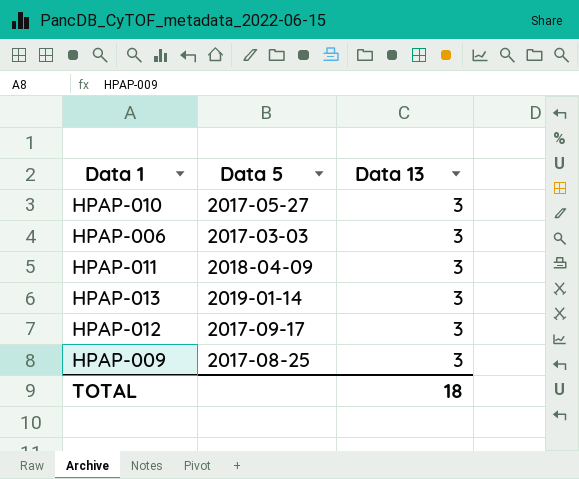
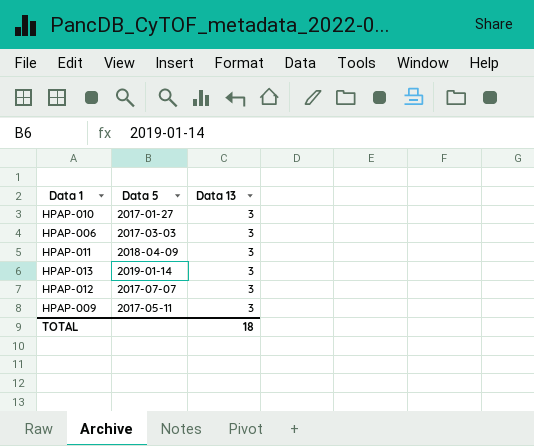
HPAP-010 | Data 5: 2017-05-27 -> 2017-01-27
HPAP-012 | Data 5: 2017-09-17 -> 2017-07-07
HPAP-009 | Data 5: 2017-08-25 -> 2017-05-11

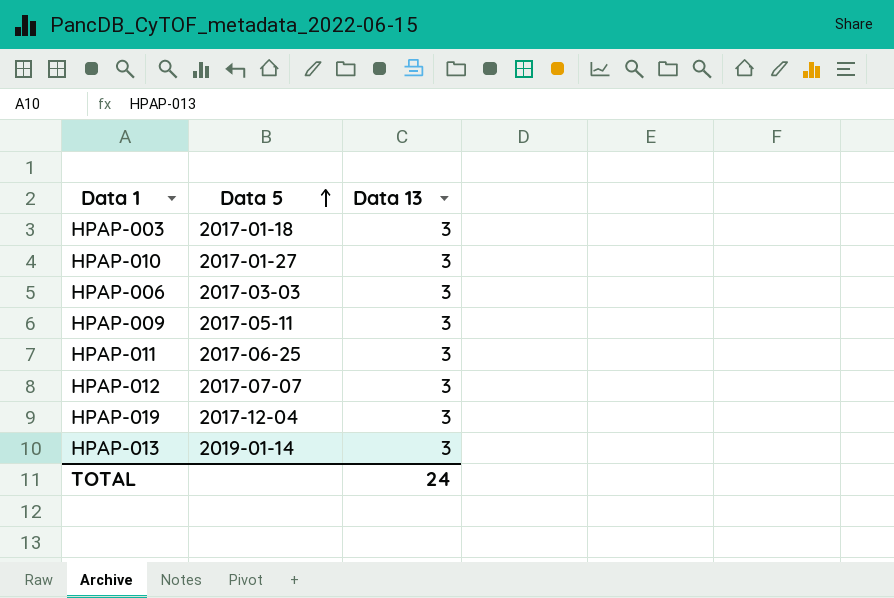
row order: none -> Data 5 ascending
row HPAP-003: none -> 2017-01-18 | 3
HPAP-011 | Data 5: 2018-04-09 -> 2017-06-25
row HPAP-019: none -> 2017-12-04 | 3
TOTAL | Data 13: 18 -> 24

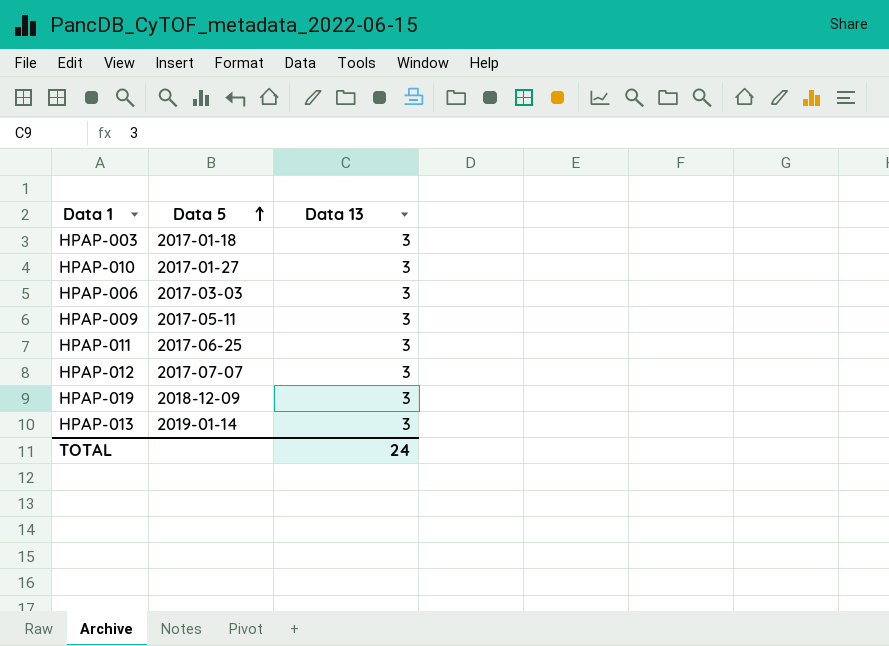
HPAP-019 | Data 5: 2017-12-04 -> 2018-12-09

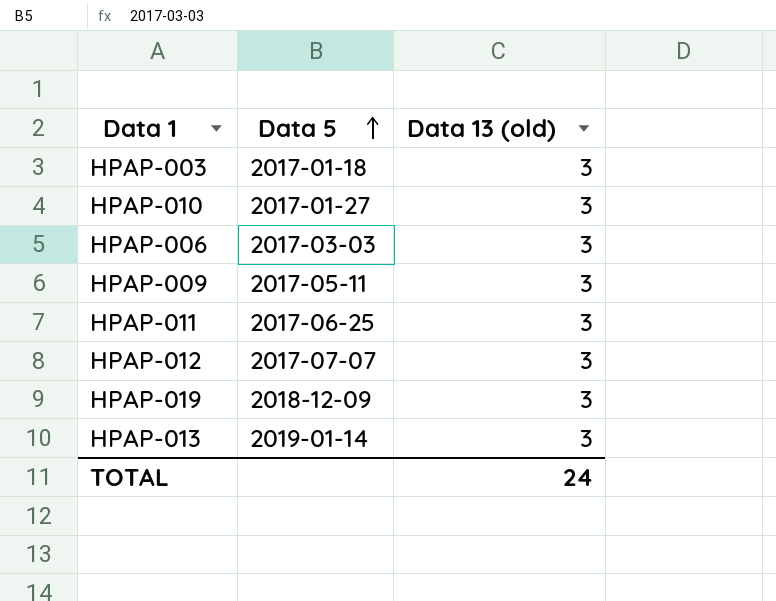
column name: Data 13 -> Data 13 (old)

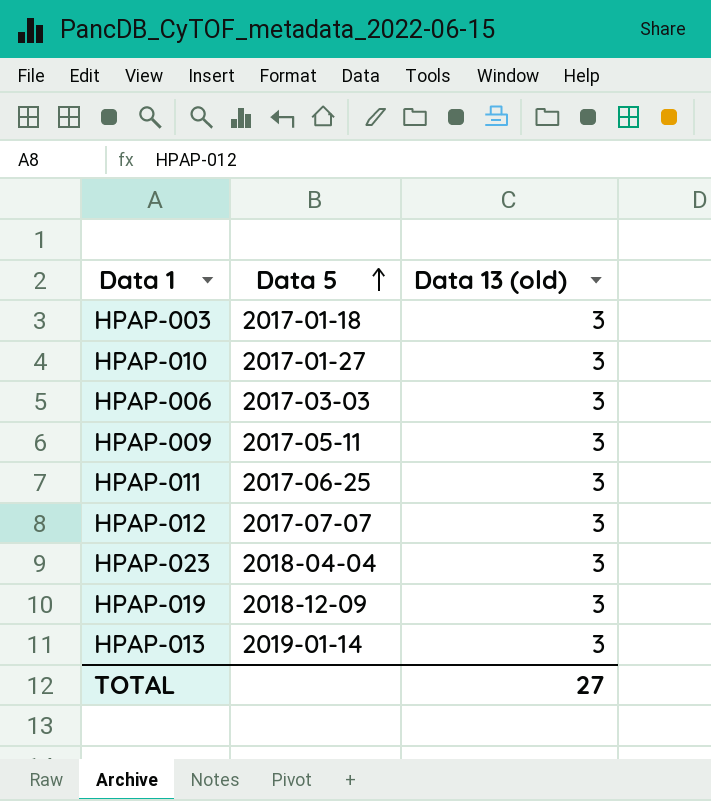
row HPAP-023: none -> 2018-04-04 | 3
TOTAL | Data 13 (old): 24 -> 27

